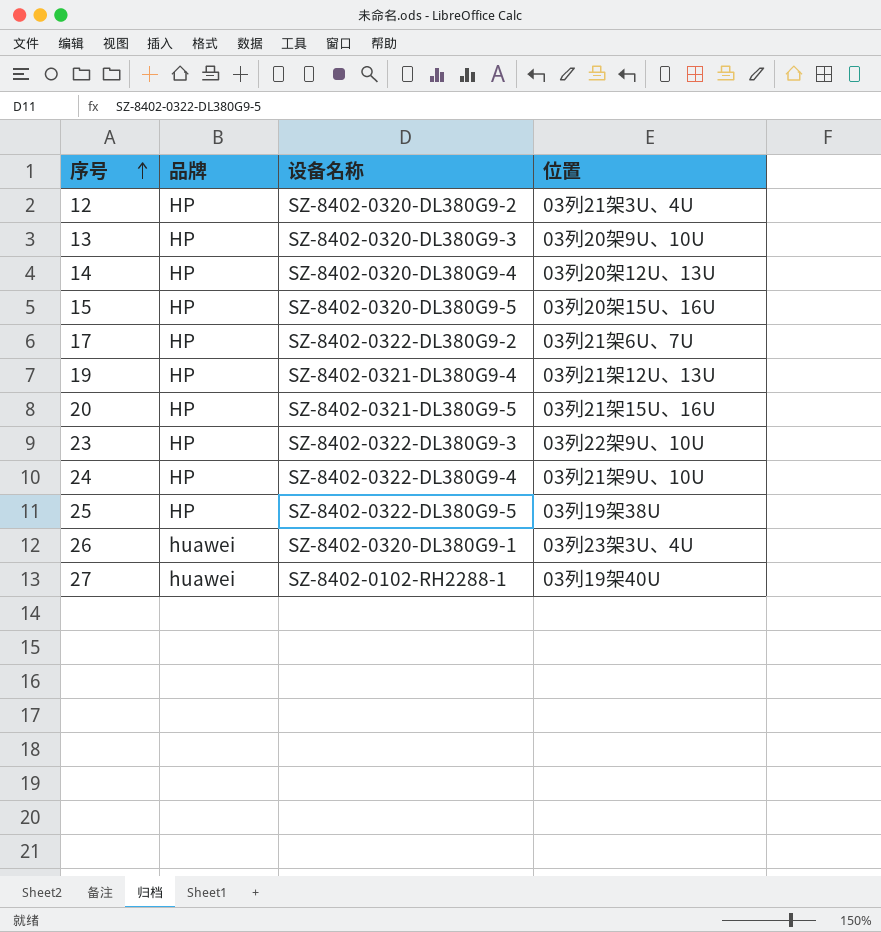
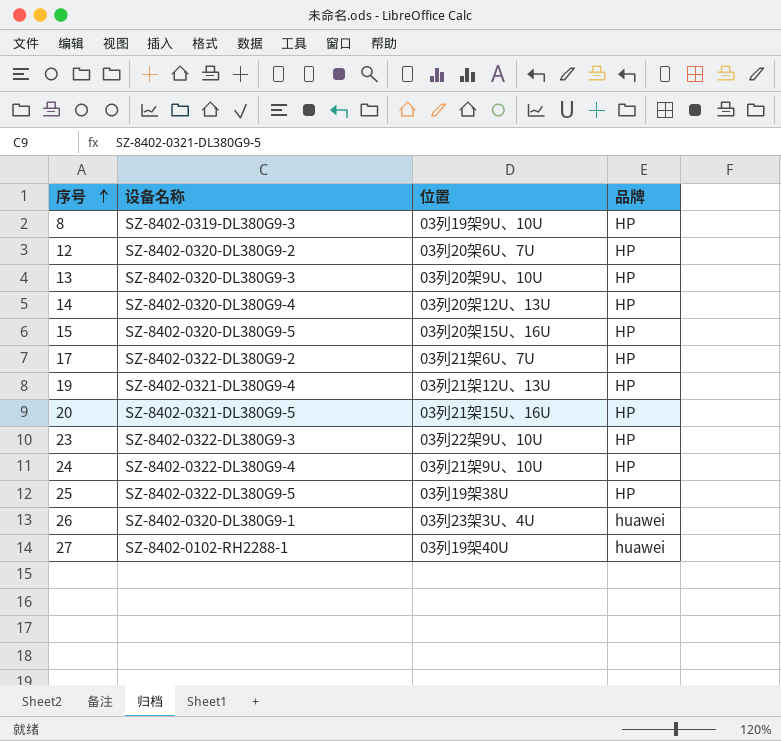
column 品牌 | position: 2 -> 4
row 8: none -> SZ-8402-0319-DL380G9-3 | 03列19架9U、10U | HP
12 | 位置: 03列21架3U、4U -> 03列20架6U、7U

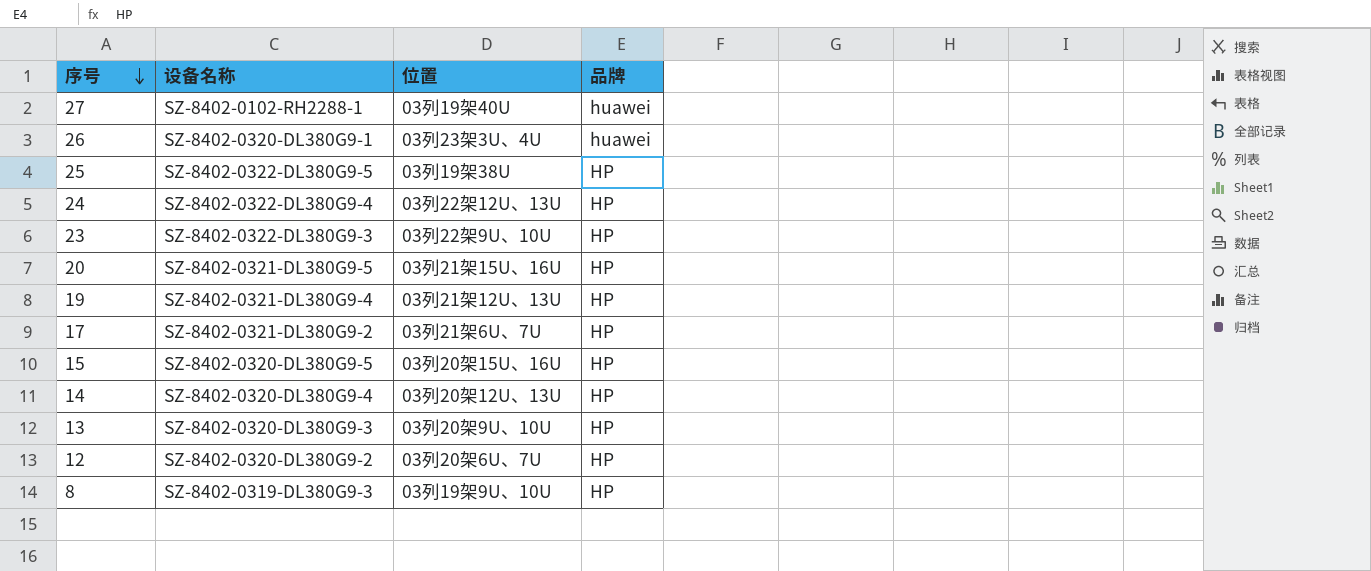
row order: 序号 ascending -> 序号 descending
24 | 位置: 03列21架9U、10U -> 03列22架12U、13U
17 | 设备名称: SZ-8402-0322-DL380G9-2 -> SZ-8402-0321-DL380G9-2

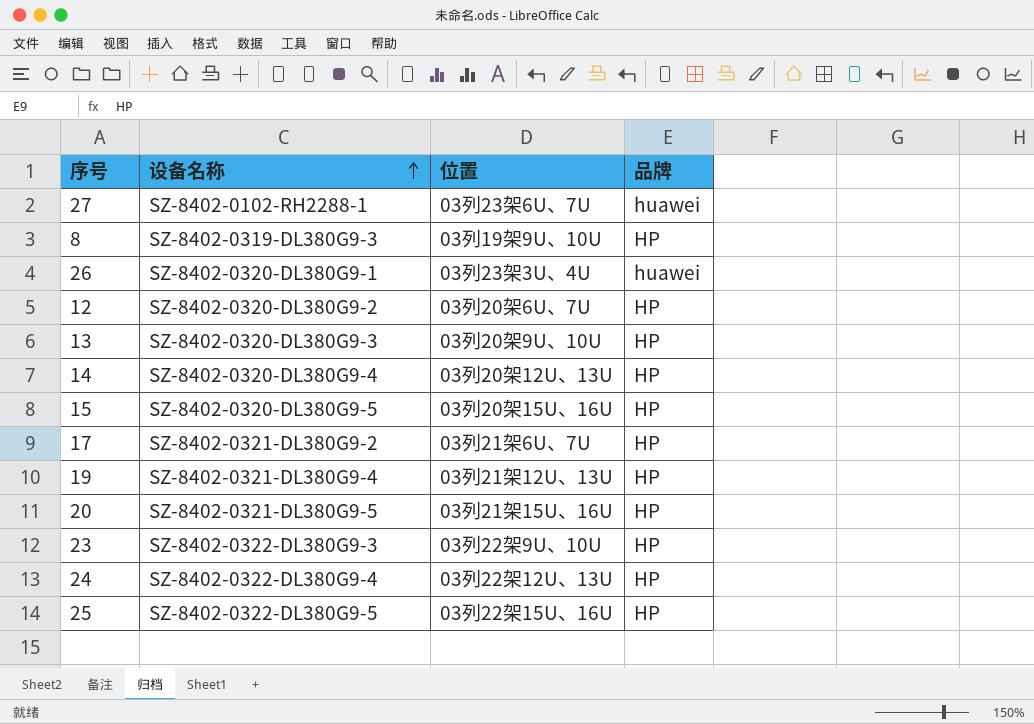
row order: 序号 descending -> 设备名称 ascending
27 | 位置: 03列19架40U -> 03列23架6U、7U
25 | 位置: 03列19架38U -> 03列22架15U、16U

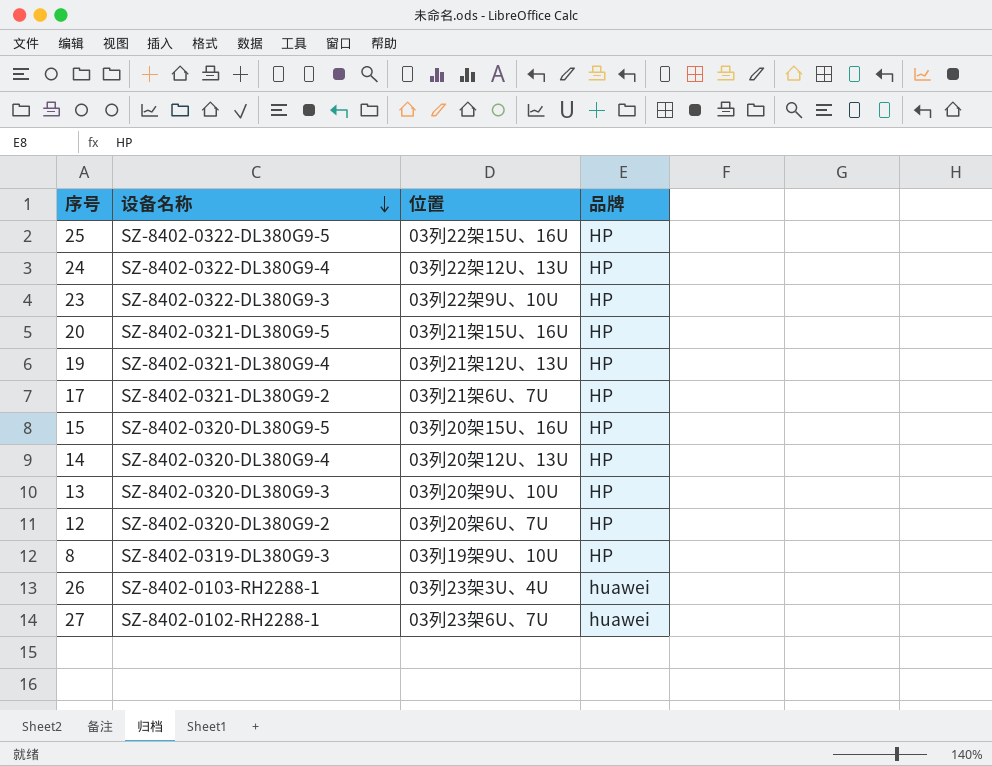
row order: 设备名称 ascending -> 设备名称 descending
26 | 设备名称: SZ-8402-0320-DL380G9-1 -> SZ-8402-0103-RH2288-1

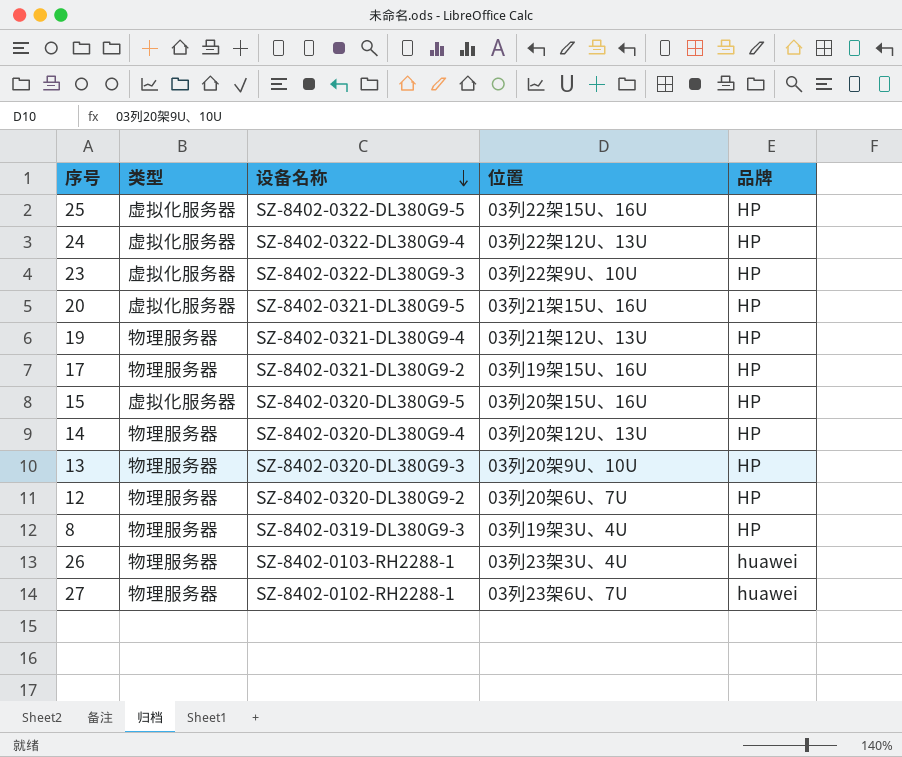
column 类型 | position: none -> 2
17 | 位置: 03列21架6U、7U -> 03列19架15U、16U
8 | 位置: 03列19架9U、10U -> 03列19架3U、4U

